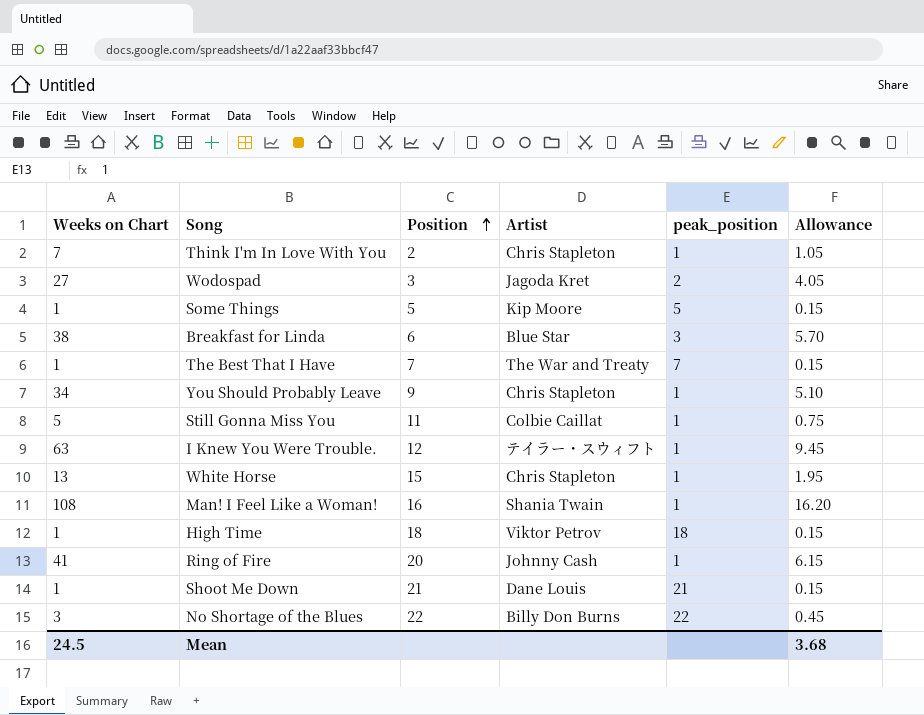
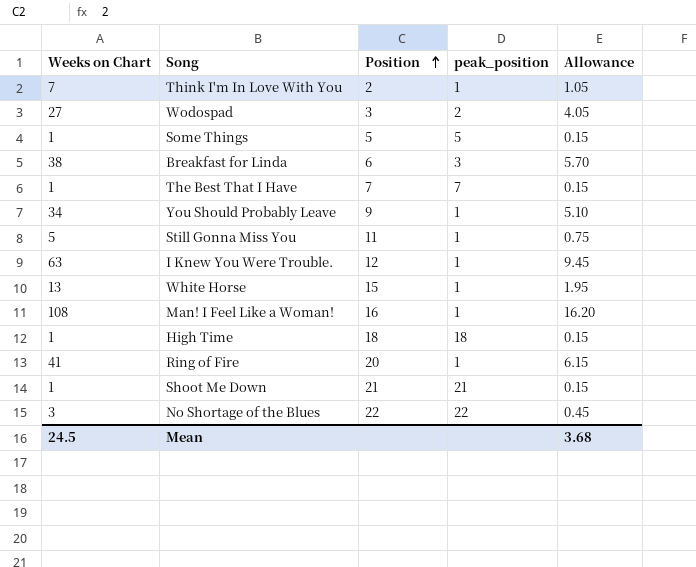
column Artist | position: 4 -> none

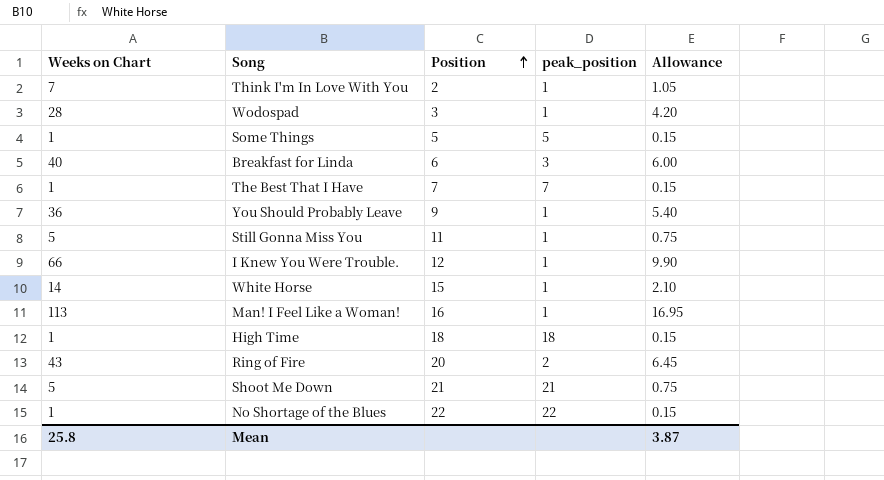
Wodospad | Weeks on Chart: 27 -> 28
Wodospad | peak_position: 2 -> 1
Wodospad | Allowance: 4.05 -> 4.20
Breakfast for Linda | Weeks on Chart: 38 -> 40
Breakfast for Linda | Allowance: 5.70 -> 6.00
You Should Probably Leave | Weeks on Chart: 34 -> 36
You Should Probably Leave | Allowance: 5.10 -> 5.40
I Knew You Were Trouble. | Weeks on Chart: 63 -> 66
I Knew You Were Trouble. | Allowance: 9.45 -> 9.90
White Horse | Weeks on Chart: 13 -> 14
White Horse | Allowance: 1.95 -> 2.10
Man! I Feel Like a Woman! | Weeks on Chart: 108 -> 113
Man! I Feel Like a Woman! | Allowance: 16.20 -> 16.95
Ring of Fire | Weeks on Chart: 41 -> 43
Ring of Fire | peak_position: 1 -> 2
Ring of Fire | Allowance: 6.15 -> 6.45
Shoot Me Down | Weeks on Chart: 1 -> 5
Shoot Me Down | Allowance: 0.15 -> 0.75
No Shortage of the Blues | Weeks on Chart: 3 -> 1
No Shortage of the Blues | Allowance: 0.45 -> 0.15
Mean | Weeks on Chart: 24.5 -> 25.8
Mean | Allowance: 3.68 -> 3.87

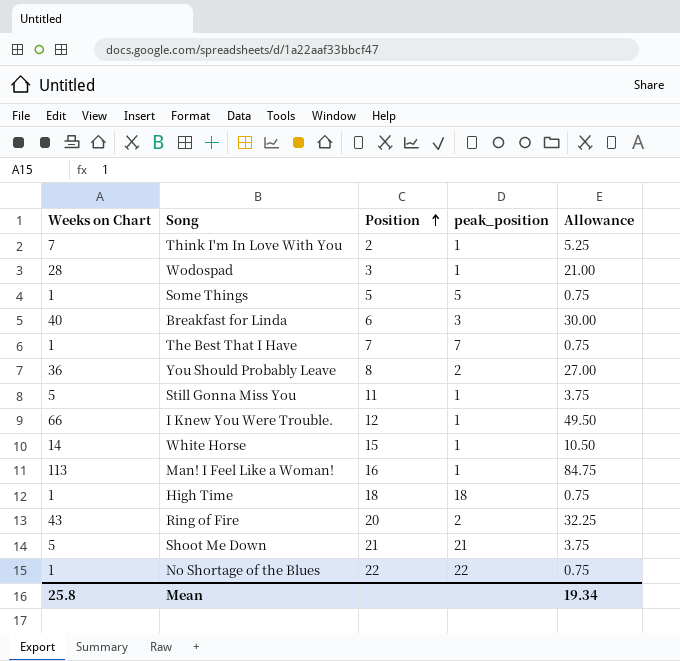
column Allowance | formula: [Weeks on Chart] * 0.15 -> [Weeks on Chart] * 0.75
You Should Probably Leave | Position: 9 -> 8
You Should Probably Leave | peak_position: 1 -> 2
Mean | Allowance: 3.87 -> 19.34

